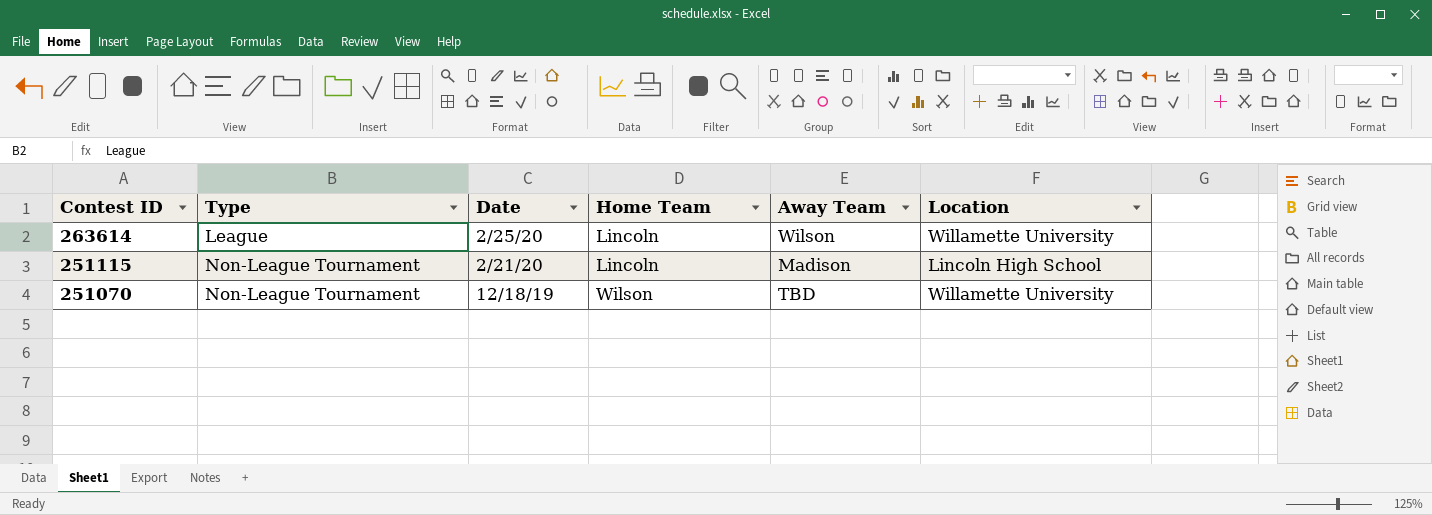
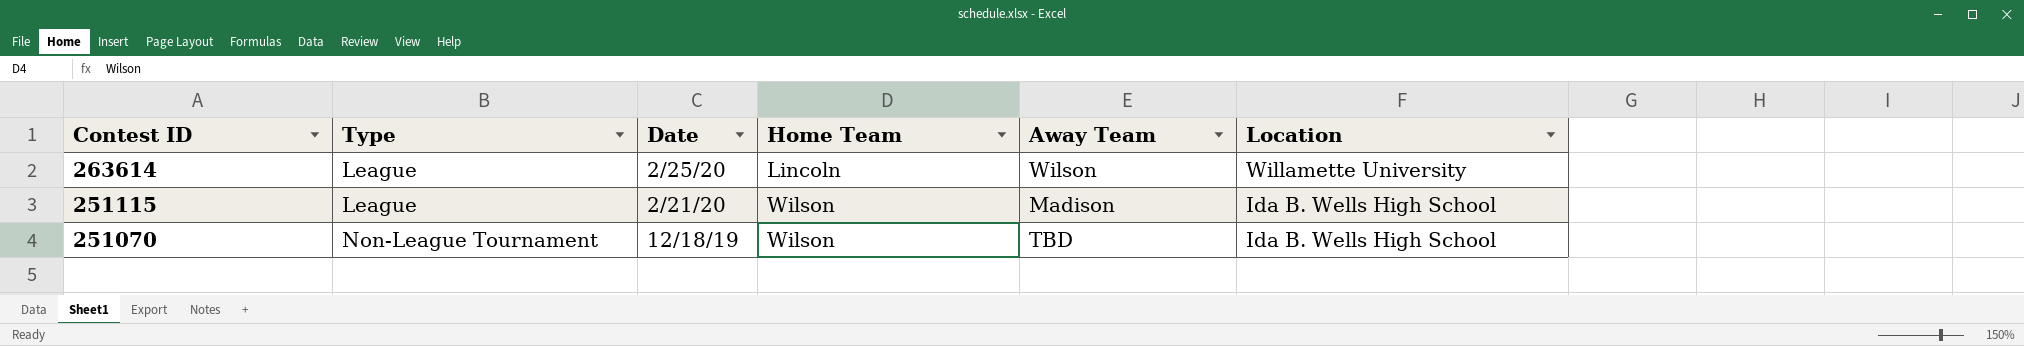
251115 | Type: Non-League Tournament -> League
251115 | Home Team: Lincoln -> Wilson
251115 | Location: Lincoln High School -> Ida B. Wells High School
251070 | Location: Willamette University -> Ida B. Wells High School

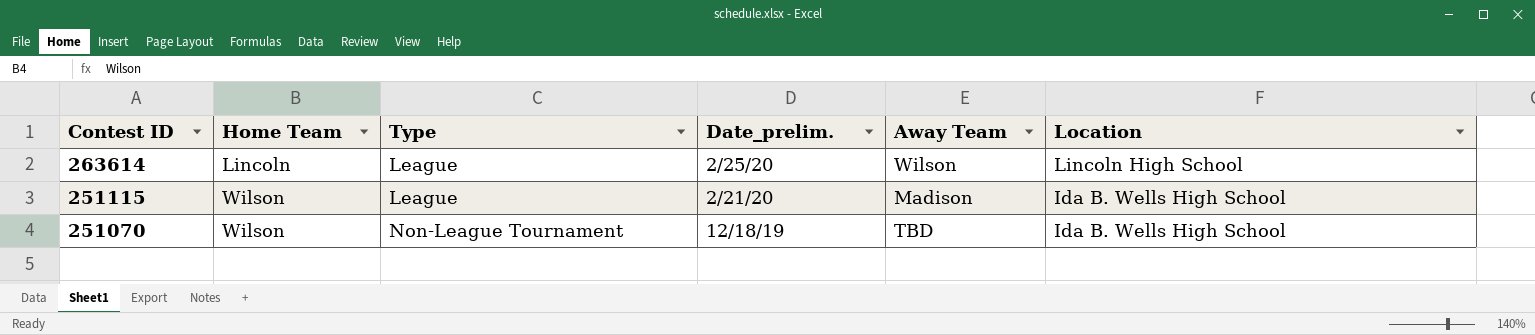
column Home Team | position: 4 -> 2
column name: Date -> Date_prelim.
263614 | Location: Willamette University -> Lincoln High School

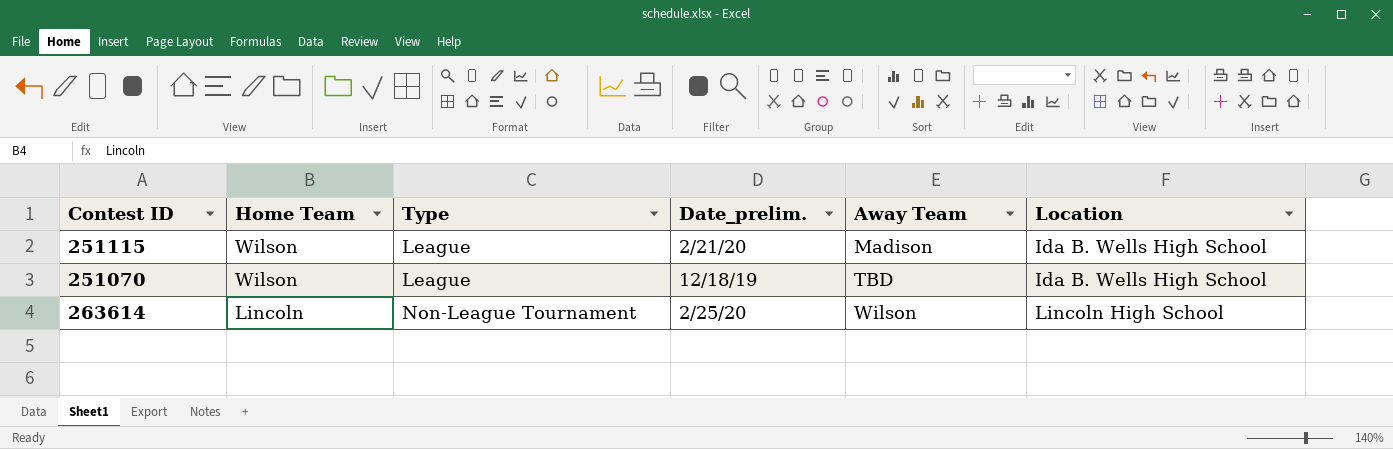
row order: Contest ID descending -> Home Team descending
251070 | Type: Non-League Tournament -> League
263614 | Type: League -> Non-League Tournament

